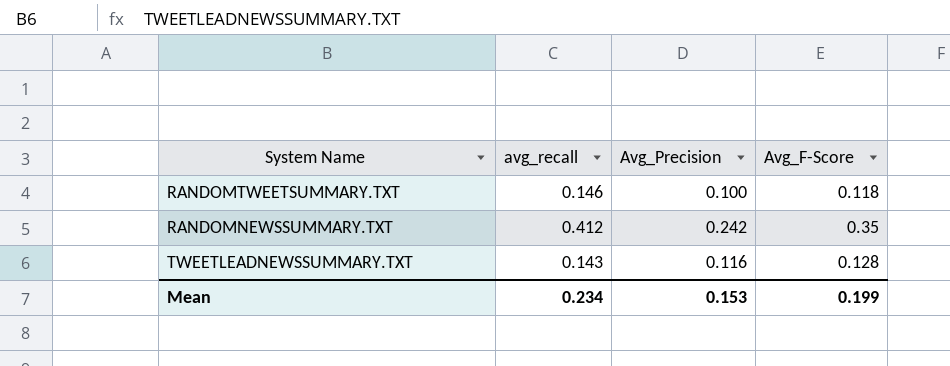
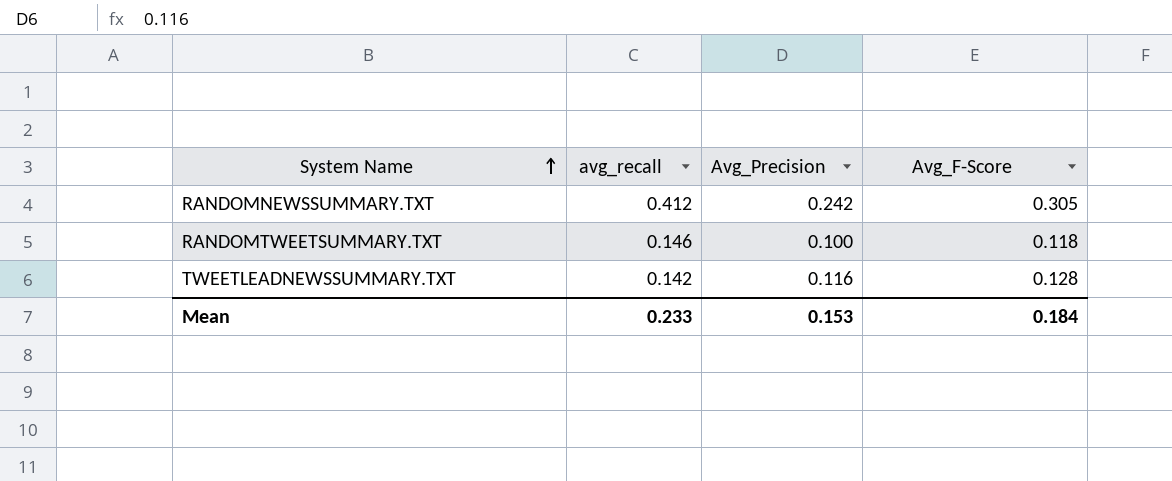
row order: none -> System Name ascending
RANDOMNEWSSUMMARY.TXT | Avg_F-Score: 0.35 -> 0.305
TWEETLEADNEWSSUMMARY.TXT | avg_recall: 0.143 -> 0.142
Mean | avg_recall: 0.234 -> 0.233
Mean | Avg_F-Score: 0.199 -> 0.184

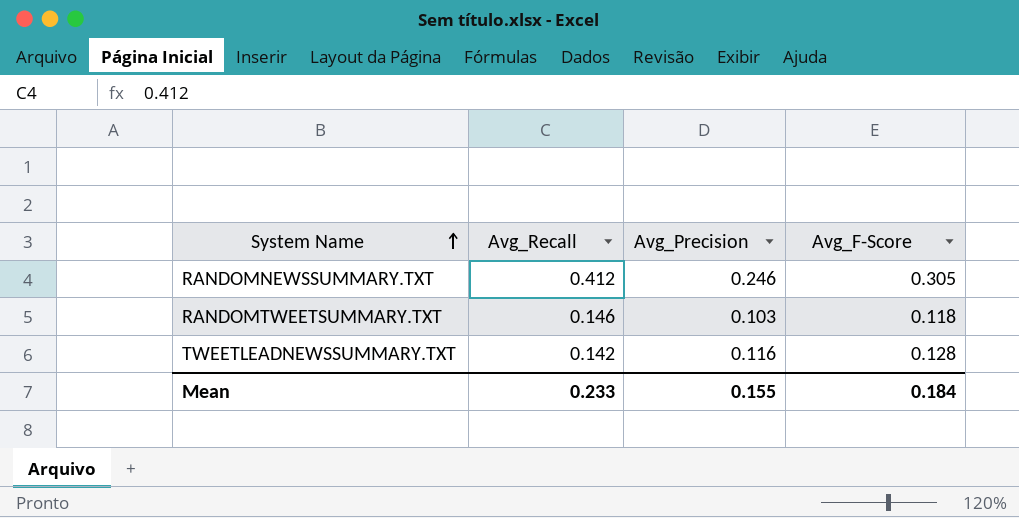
column name: avg_recall -> Avg_Recall
RANDOMNEWSSUMMARY.TXT | Avg_Precision: 0.242 -> 0.246
RANDOMTWEETSUMMARY.TXT | Avg_Precision: 0.100 -> 0.103
Mean | Avg_Precision: 0.153 -> 0.155

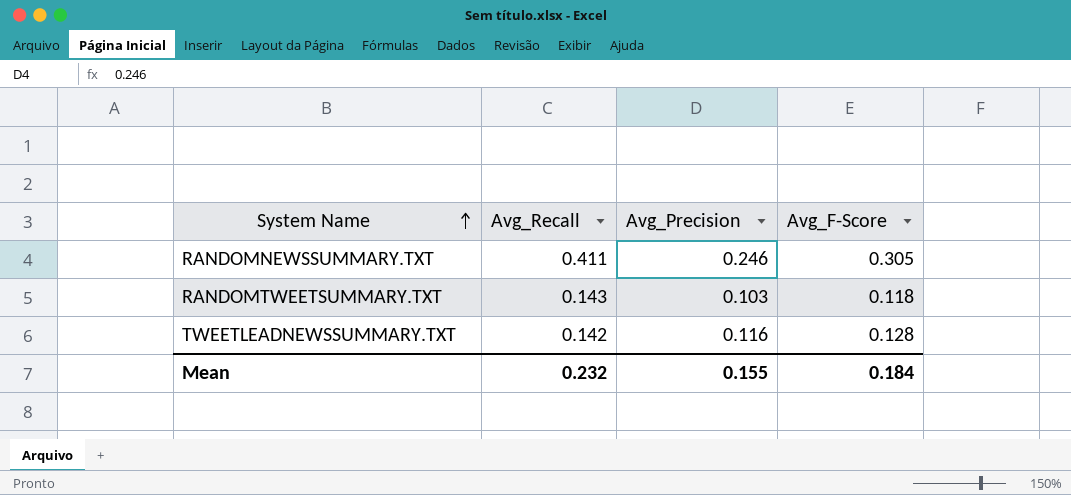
RANDOMNEWSSUMMARY.TXT | Avg_Recall: 0.412 -> 0.411
RANDOMTWEETSUMMARY.TXT | Avg_Recall: 0.146 -> 0.143
Mean | Avg_Recall: 0.233 -> 0.232

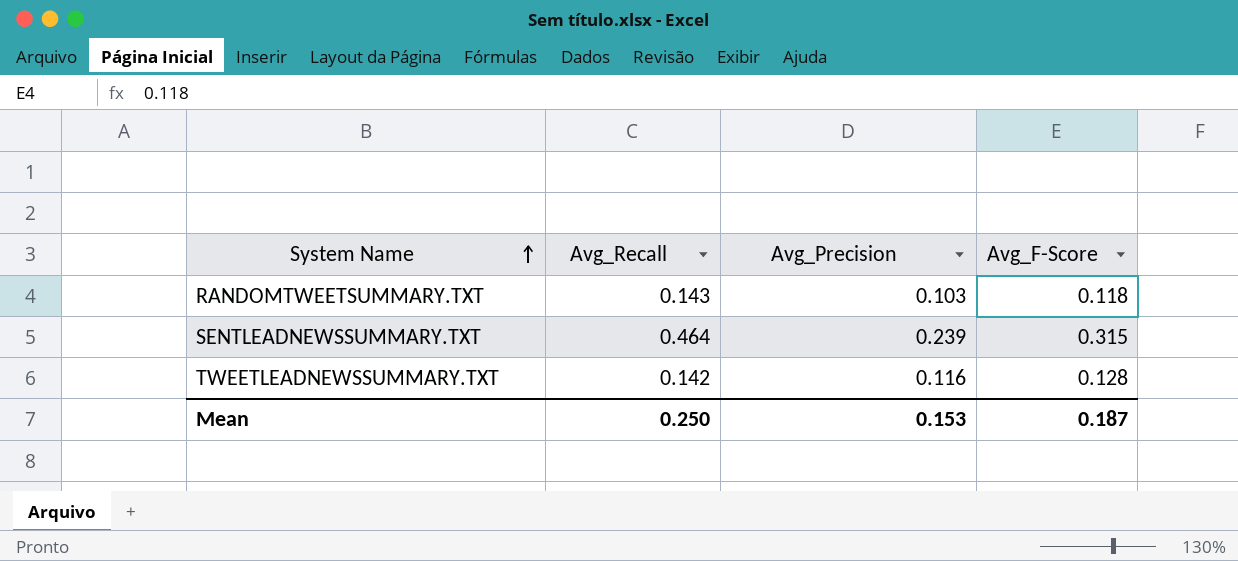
row RANDOMNEWSSUMMARY.TXT: 0.411 | 0.246 | 0.305 -> none
row SENTLEADNEWSSUMMARY.TXT: none -> 0.464 | 0.239 | 0.315
Mean | Avg_Recall: 0.232 -> 0.250
Mean | Avg_Precision: 0.155 -> 0.153
Mean | Avg_F-Score: 0.184 -> 0.187

